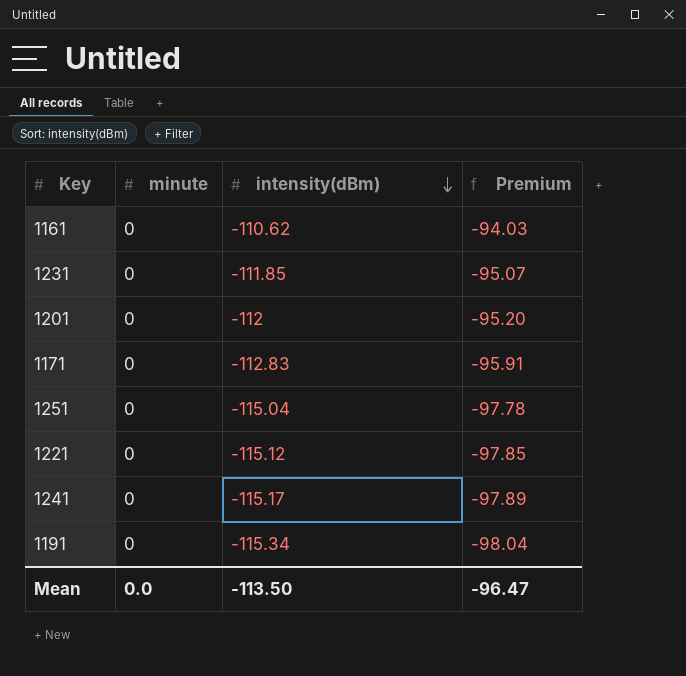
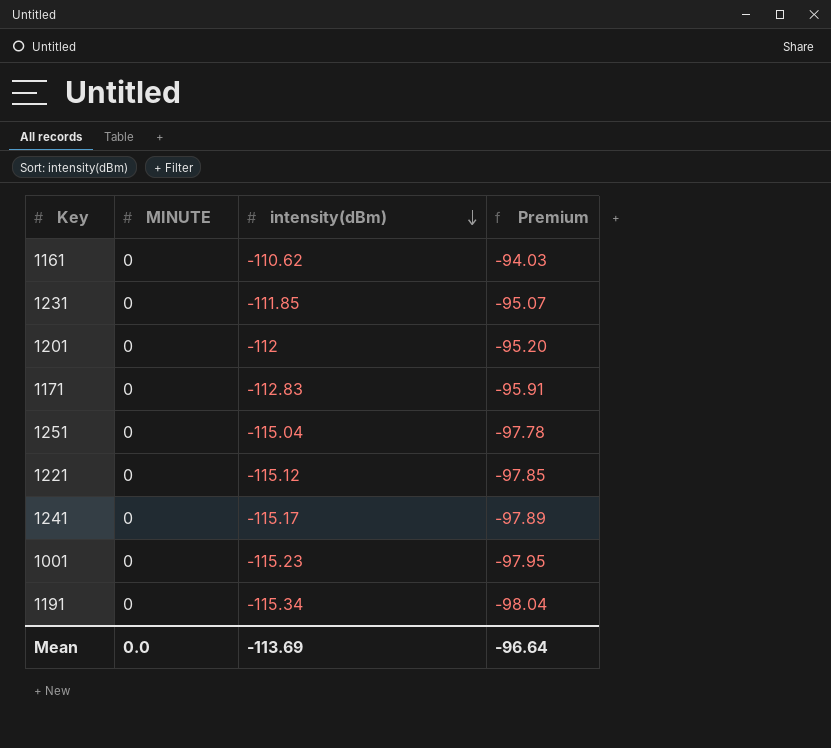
column name: minute -> MINUTE
row 1001: none -> 0 | -115.23 | -97.95
Mean | intensity(dBm): -113.50 -> -113.69
Mean | Premium: -96.47 -> -96.64

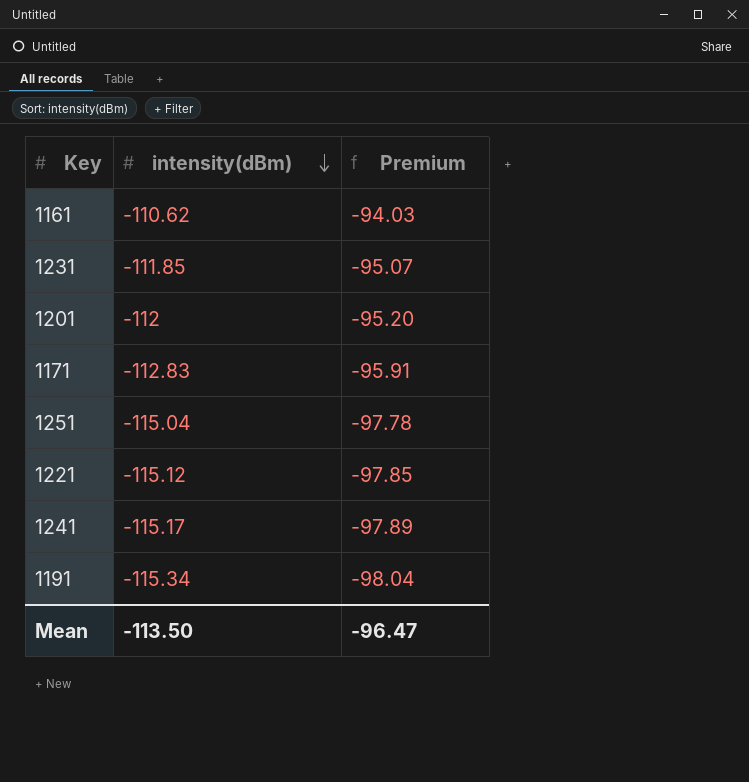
column MINUTE | position: 2 -> none
row 1001: 0 | -115.23 | -97.95 -> none
Mean | intensity(dBm): -113.69 -> -113.50
Mean | Premium: -96.64 -> -96.47

